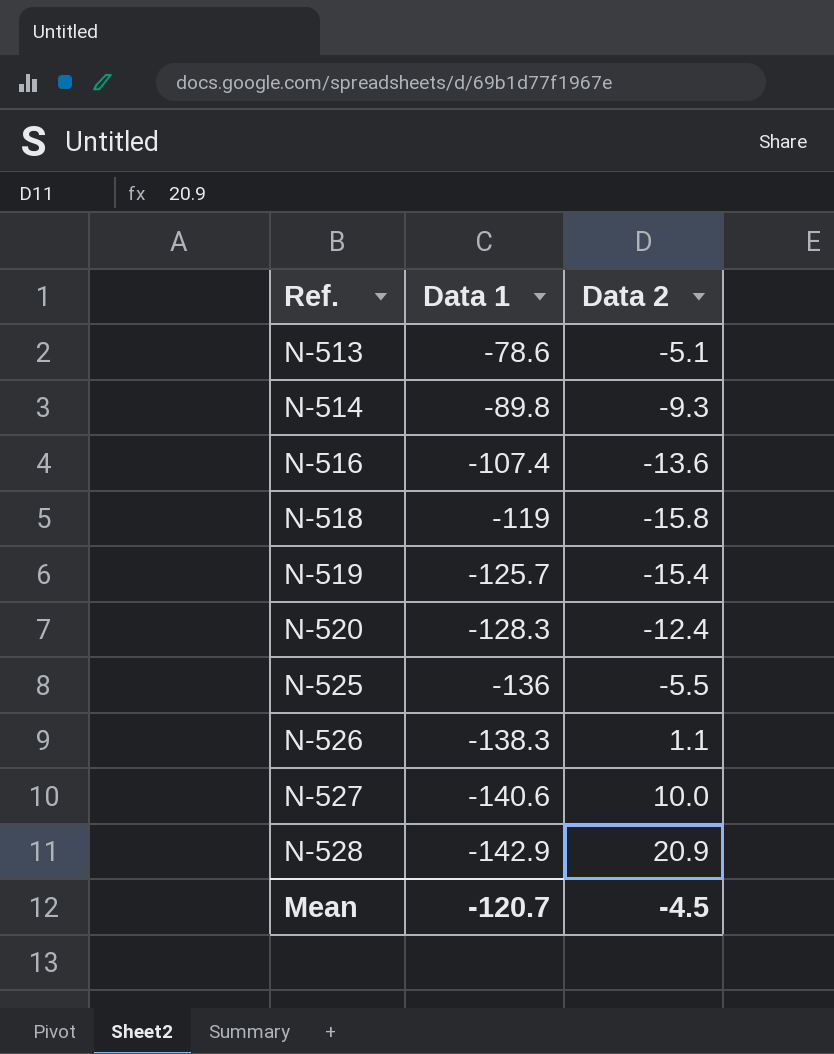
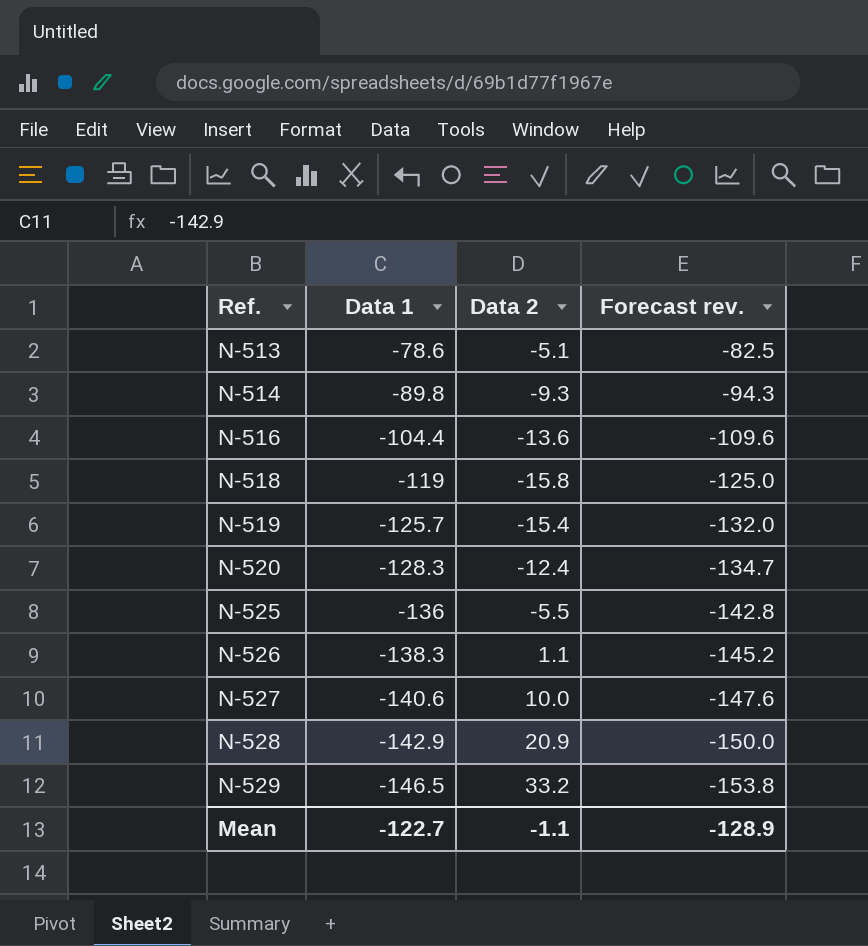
column Forecast rev. | formula: none -> [Data 1] * 1.05
N-516 | Data 1: -107.4 -> -104.4
row N-529: none -> -146.5 | 33.2 | -153.8
Mean | Data 1: -120.7 -> -122.7
Mean | Data 2: -4.5 -> -1.1

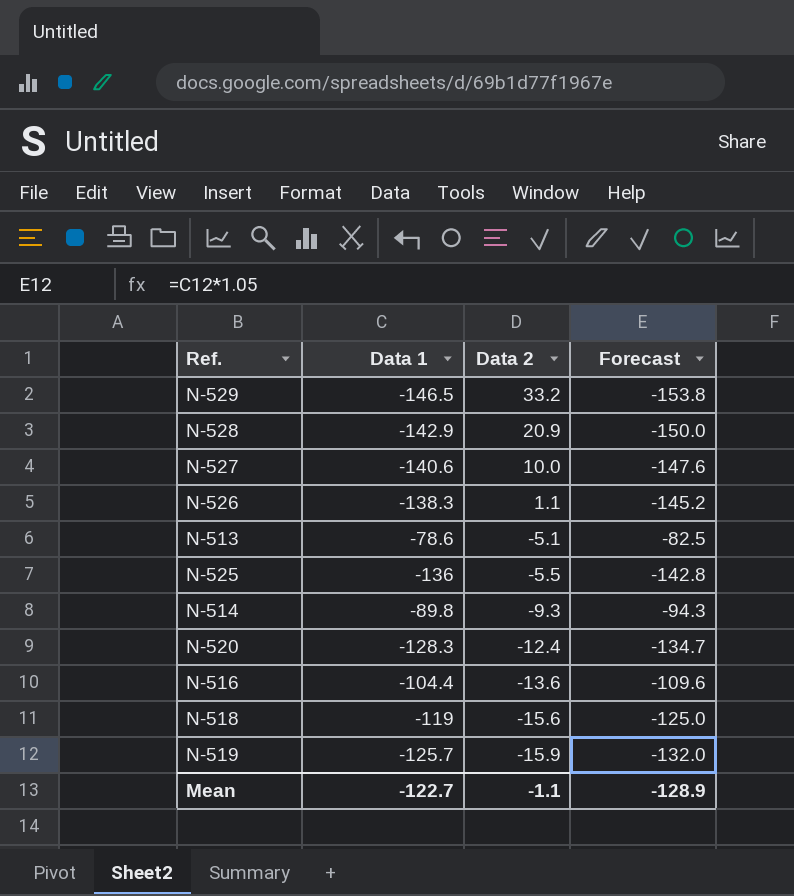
row order: Ref. ascending -> Data 2 descending
column name: Forecast rev. -> Forecast
N-518 | Data 2: -15.8 -> -15.6
N-519 | Data 2: -15.4 -> -15.9

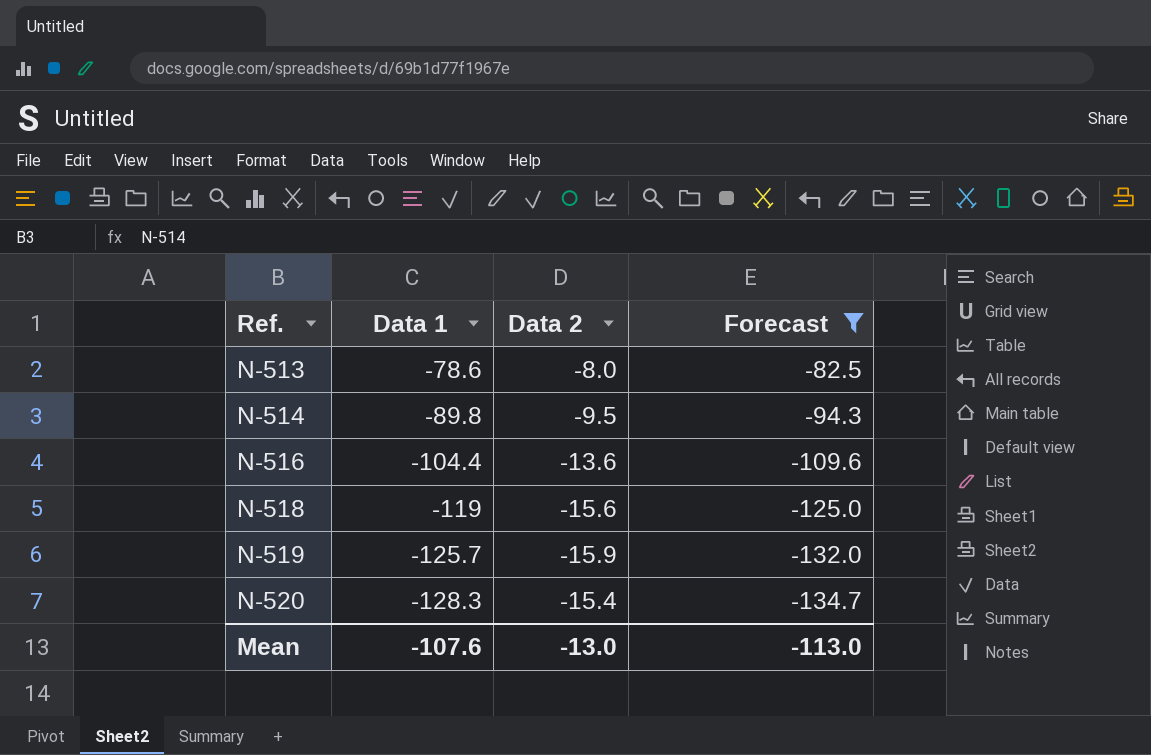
filter: none -> Forecast >= -134.7
row order: Data 2 descending -> Ref. ascending
N-513 | Data 2: -5.1 -> -8.0
N-514 | Data 2: -9.3 -> -9.5
N-520 | Data 2: -12.4 -> -15.4
Mean | Data 1: -122.7 -> -107.6
Mean | Data 2: -1.1 -> -13.0
Mean | Forecast: -128.9 -> -113.0

